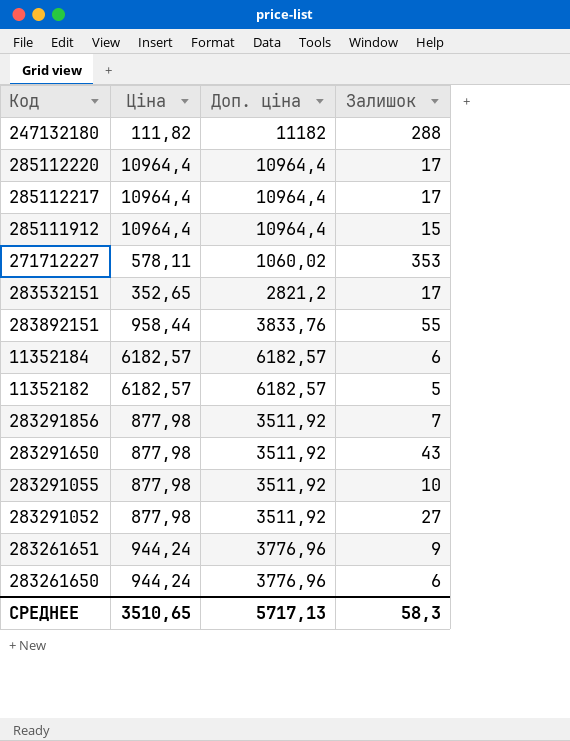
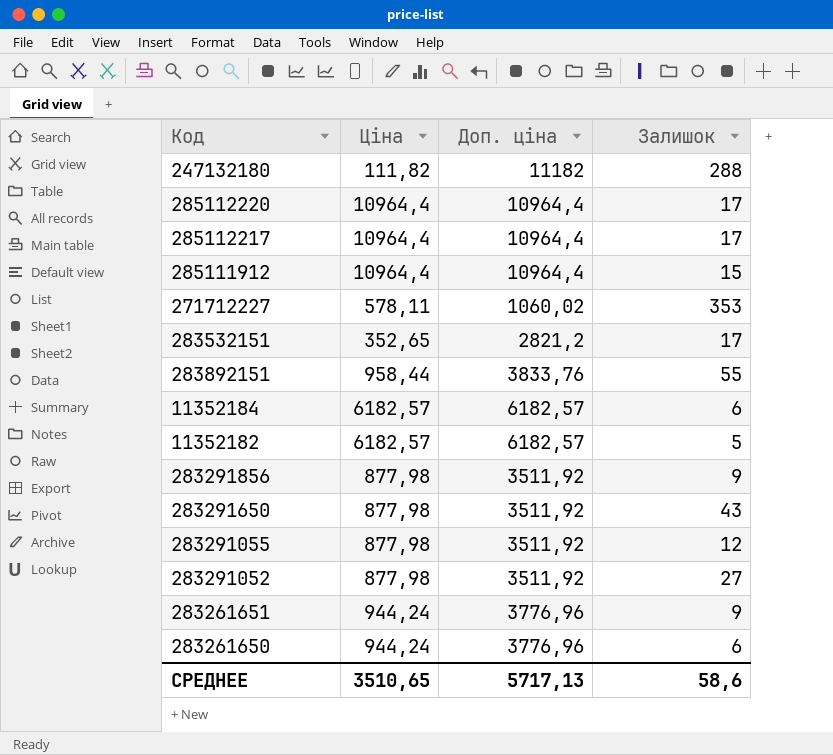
283291856 | Залишок: 7 -> 9
283291055 | Залишок: 10 -> 12
СРЕДНЕЕ | Залишок: 58,3 -> 58,6

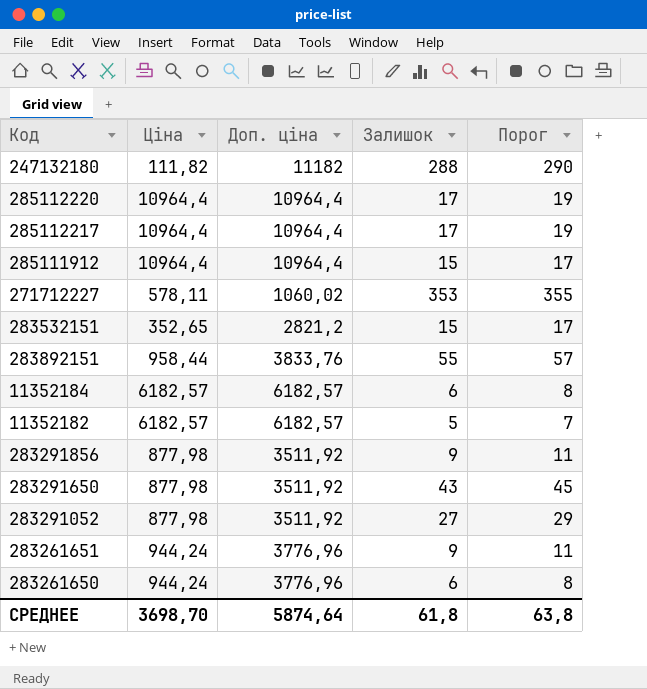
column Порог | formula: none -> [Залишок] + 2
row 283291055: 877,98 | 3511,92 | 12 -> none
283532151 | Залишок: 17 -> 15
СРЕДНЕЕ | Ціна: 3510,65 -> 3698,70
СРЕДНЕЕ | Доп. ціна: 5717,13 -> 5874,64
СРЕДНЕЕ | Залишок: 58,6 -> 61,8

